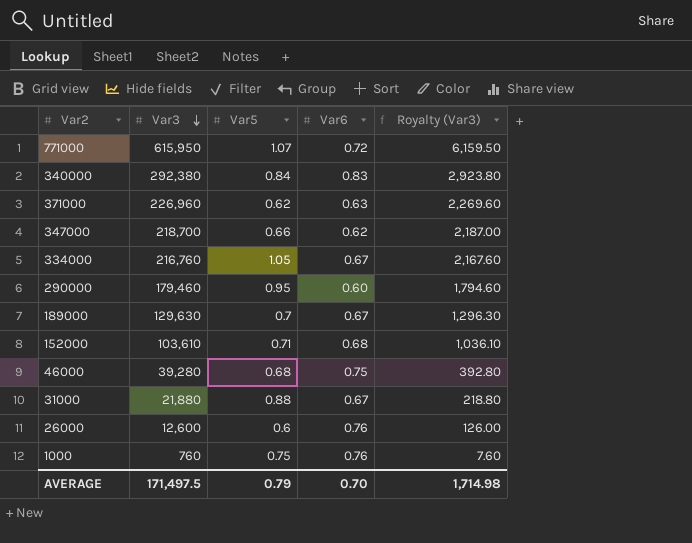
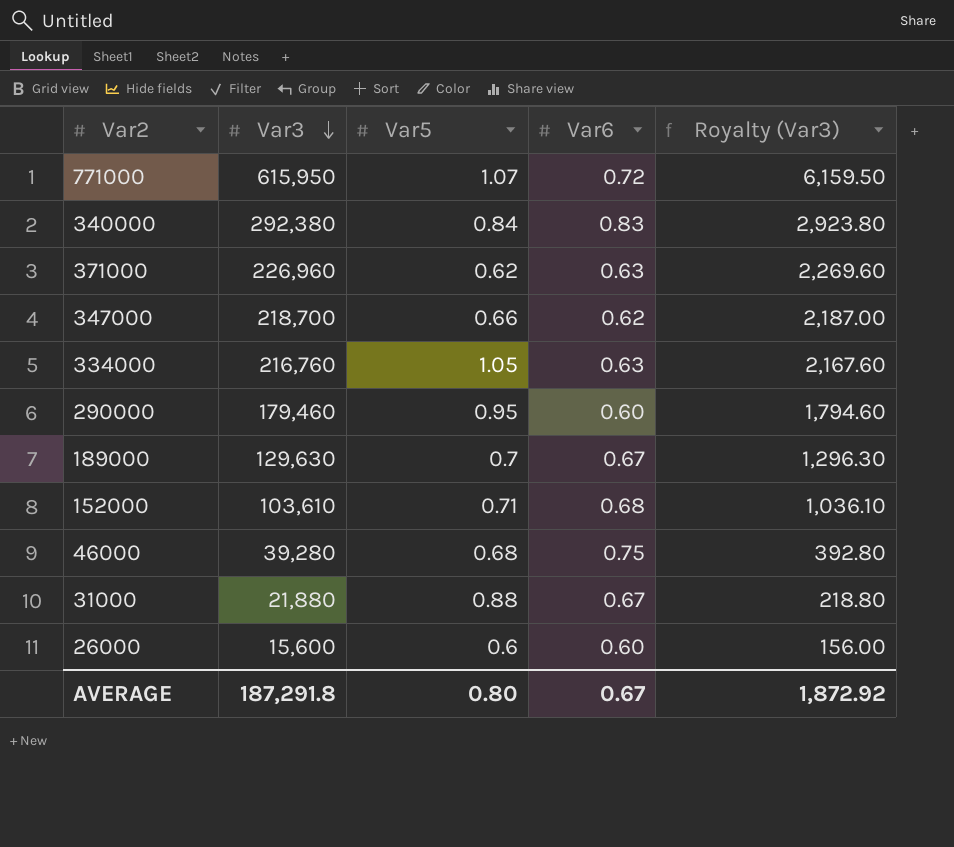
row 1000: 760 | 0.75 | 0.76 | 7.60 -> none
334000 | Var6: 0.67 -> 0.63
26000 | Var3: 12,600 -> 15,600
26000 | Var6: 0.76 -> 0.60
26000 | Royalty (Var3): 126.00 -> 156.00
AVERAGE | Var3: 171,497.5 -> 187,291.8
AVERAGE | Var5: 0.79 -> 0.80
AVERAGE | Var6: 0.70 -> 0.67
AVERAGE | Royalty (Var3): 1,714.98 -> 1,872.92

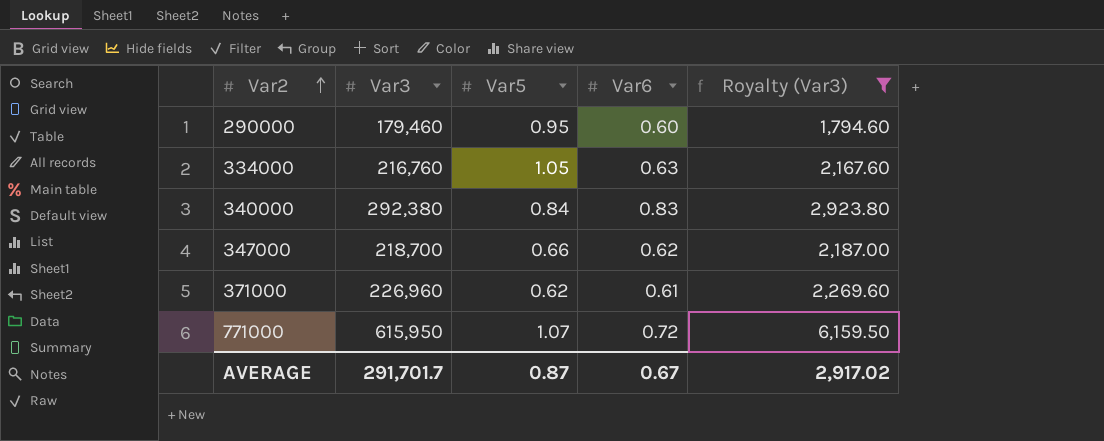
filter: none -> Royalty (Var3) >= 1,794.60
row order: Var3 descending -> Var2 ascending
371000 | Var6: 0.63 -> 0.61
AVERAGE | Var3: 187,291.8 -> 291,701.7
AVERAGE | Var5: 0.80 -> 0.87
AVERAGE | Royalty (Var3): 1,872.92 -> 2,917.02

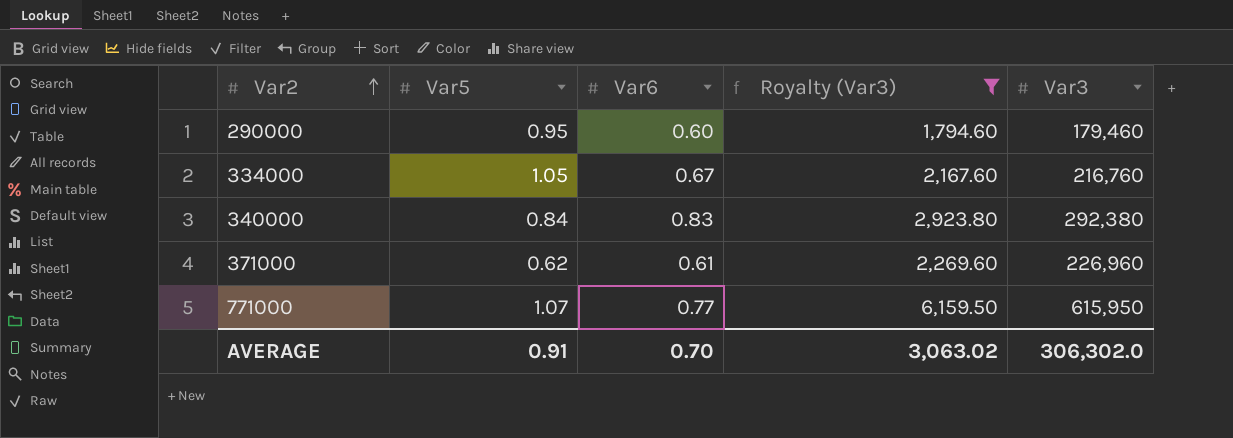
column Var3 | position: 2 -> 5
row 347000: 218,700 | 0.66 | 0.62 | 2,187.00 -> none
334000 | Var6: 0.63 -> 0.67
771000 | Var6: 0.72 -> 0.77
AVERAGE | Var5: 0.87 -> 0.91
AVERAGE | Var6: 0.67 -> 0.70
AVERAGE | Royalty (Var3): 2,917.02 -> 3,063.02
AVERAGE | Var3: 291,701.7 -> 306,302.0

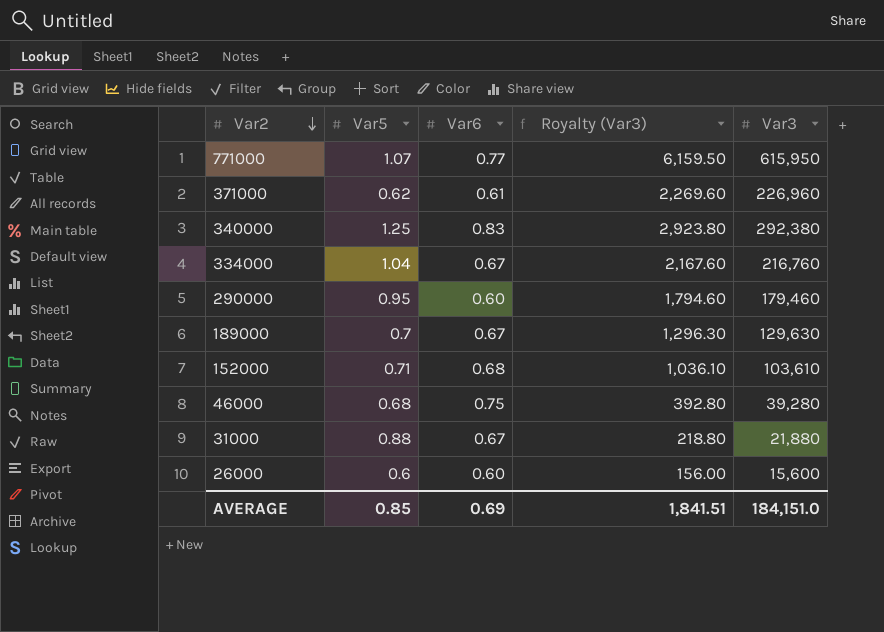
filter: Royalty (Var3) >= 1,794.60 -> none
row order: Var2 ascending -> Var2 descending
340000 | Var5: 0.84 -> 1.25
334000 | Var5: 1.05 -> 1.04
AVERAGE | Var5: 0.91 -> 0.85
AVERAGE | Var6: 0.70 -> 0.69
AVERAGE | Royalty (Var3): 3,063.02 -> 1,841.51
AVERAGE | Var3: 306,302.0 -> 184,151.0

